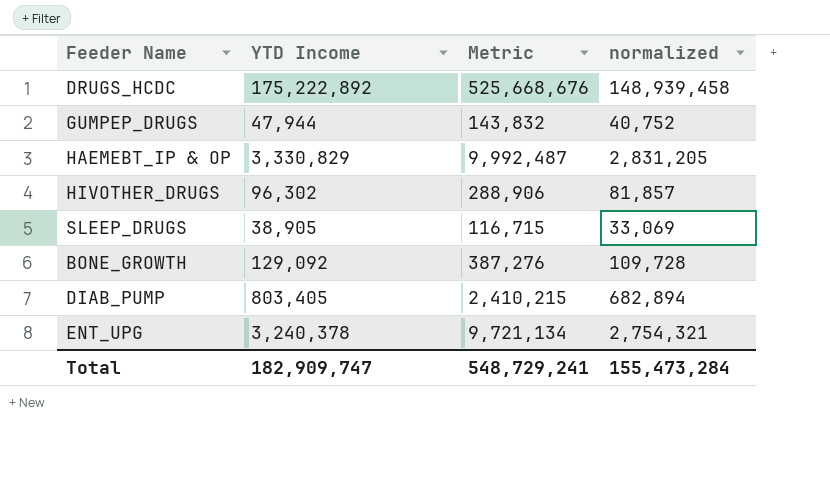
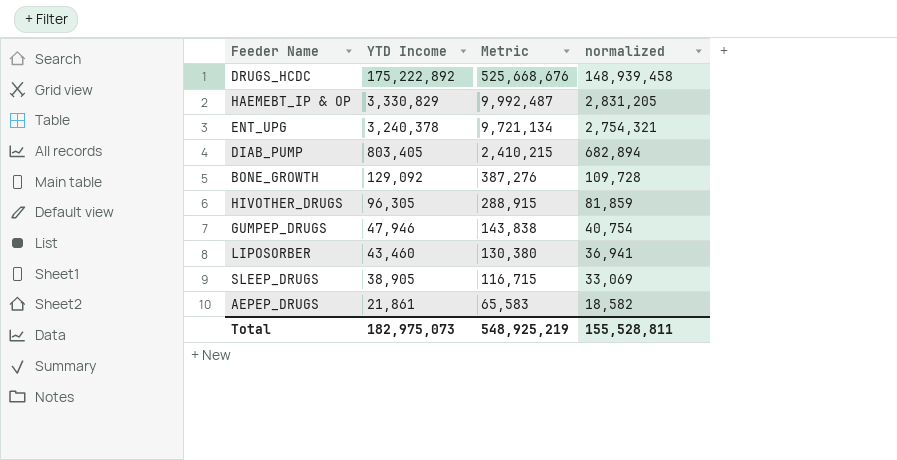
row order: none -> YTD Income descending
HIVOTHER_DRUGS | YTD Income: 96,302 -> 96,305
HIVOTHER_DRUGS | Metric: 288,906 -> 288,915
HIVOTHER_DRUGS | normalized: 81,857 -> 81,859
GUMPEP_DRUGS | YTD Income: 47,944 -> 47,946
GUMPEP_DRUGS | Metric: 143,832 -> 143,838
GUMPEP_DRUGS | normalized: 40,752 -> 40,754
row LIPOSORBER: none -> 43,460 | 130,380 | 36,941
row AEPEP_DRUGS: none -> 21,861 | 65,583 | 18,582
Total | YTD Income: 182,909,747 -> 182,975,073
Total | Metric: 548,729,241 -> 548,925,219
Total | normalized: 155,473,284 -> 155,528,811

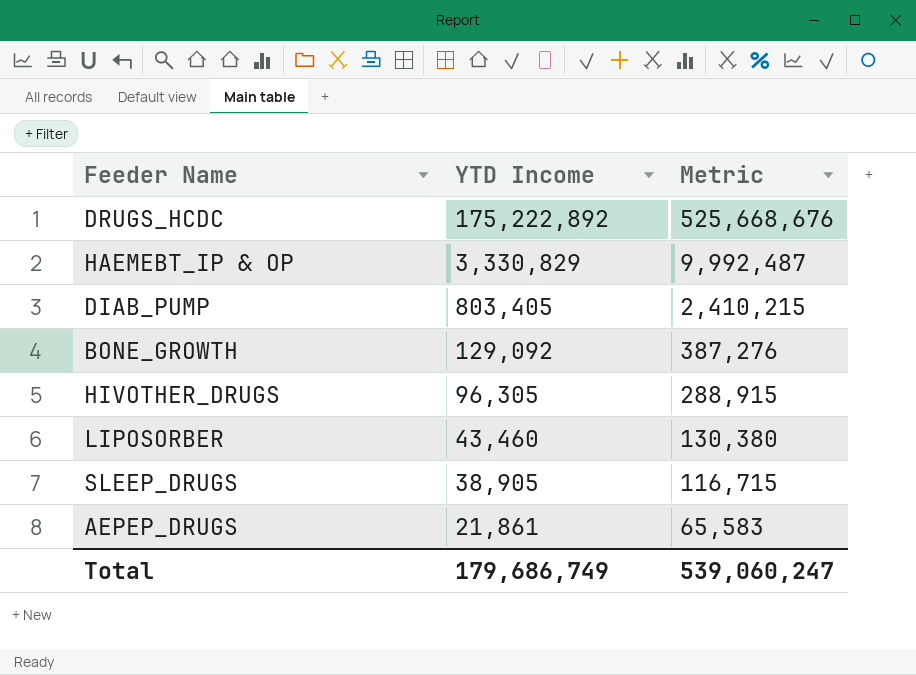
column normalized | formula: [YTD Income] * 0.85 -> none
row ENT_UPG: 3,240,378 | 9,721,134 | 2,754,321 -> none
row GUMPEP_DRUGS: 47,946 | 143,838 | 40,754 -> none
Total | YTD Income: 182,975,073 -> 179,686,749
Total | Metric: 548,925,219 -> 539,060,247

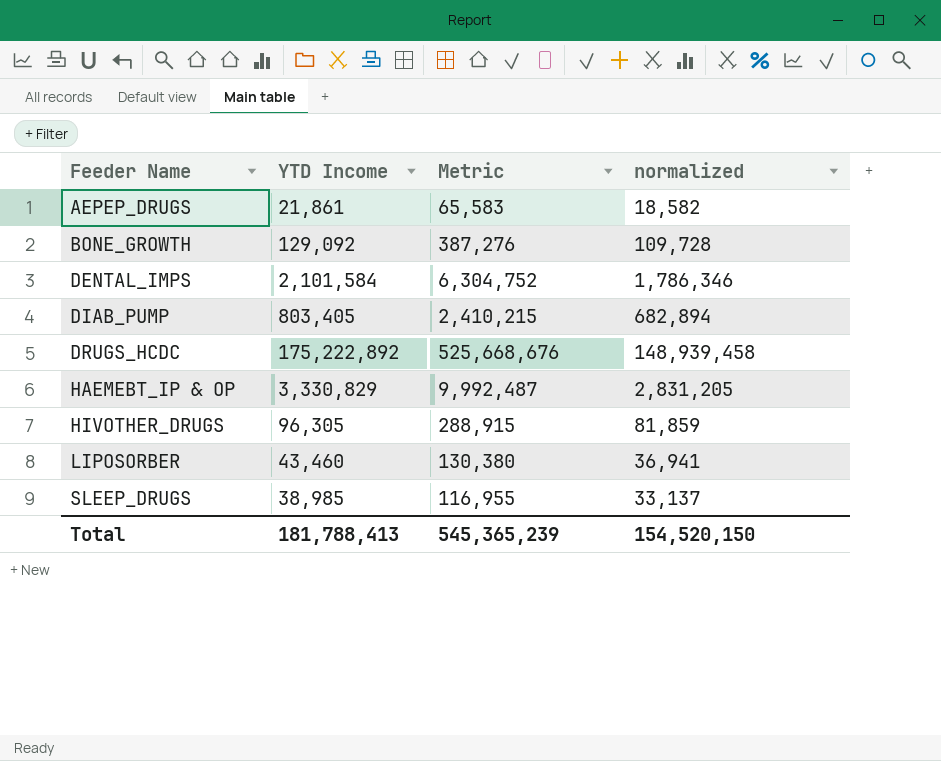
row order: YTD Income descending -> Feeder Name ascending
column normalized | formula: none -> [YTD Income] * 0.85
row DENTAL_IMPS: none -> 2,101,584 | 6,304,752 | 1,786,346
SLEEP_DRUGS | YTD Income: 38,905 -> 38,985
SLEEP_DRUGS | Metric: 116,715 -> 116,955
Total | YTD Income: 179,686,749 -> 181,788,413
Total | Metric: 539,060,247 -> 545,365,239

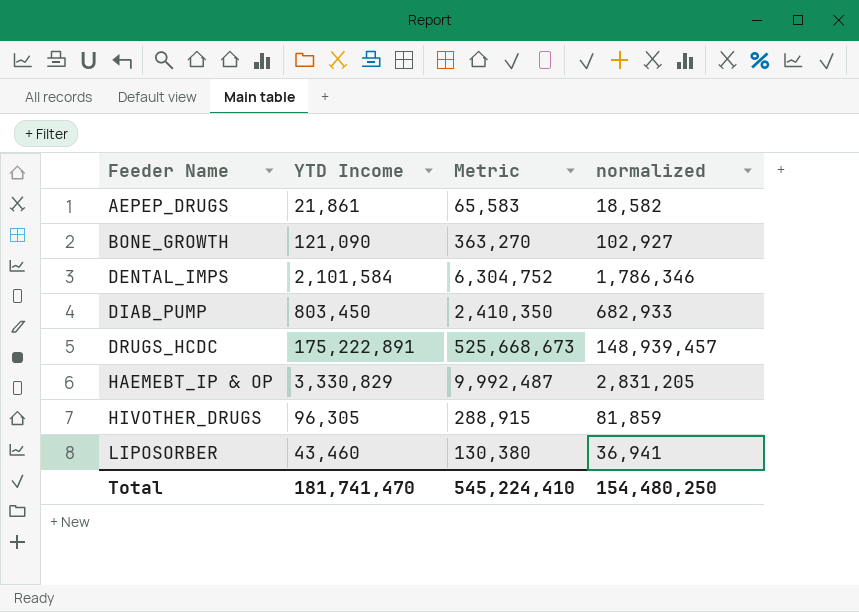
row SLEEP_DRUGS: 38,985 | 116,955 | 33,137 -> none
BONE_GROWTH | YTD Income: 129,092 -> 121,090
BONE_GROWTH | Metric: 387,276 -> 363,270
BONE_GROWTH | normalized: 109,728 -> 102,927
DIAB_PUMP | YTD Income: 803,405 -> 803,450
DIAB_PUMP | Metric: 2,410,215 -> 2,410,350
DIAB_PUMP | normalized: 682,894 -> 682,933
DRUGS_HCDC | YTD Income: 175,222,892 -> 175,222,891
DRUGS_HCDC | Metric: 525,668,676 -> 525,668,673
DRUGS_HCDC | normalized: 148,939,458 -> 148,939,457
Total | YTD Income: 181,788,413 -> 181,741,470
Total | Metric: 545,365,239 -> 545,224,410
Total | normalized: 154,520,150 -> 154,480,250

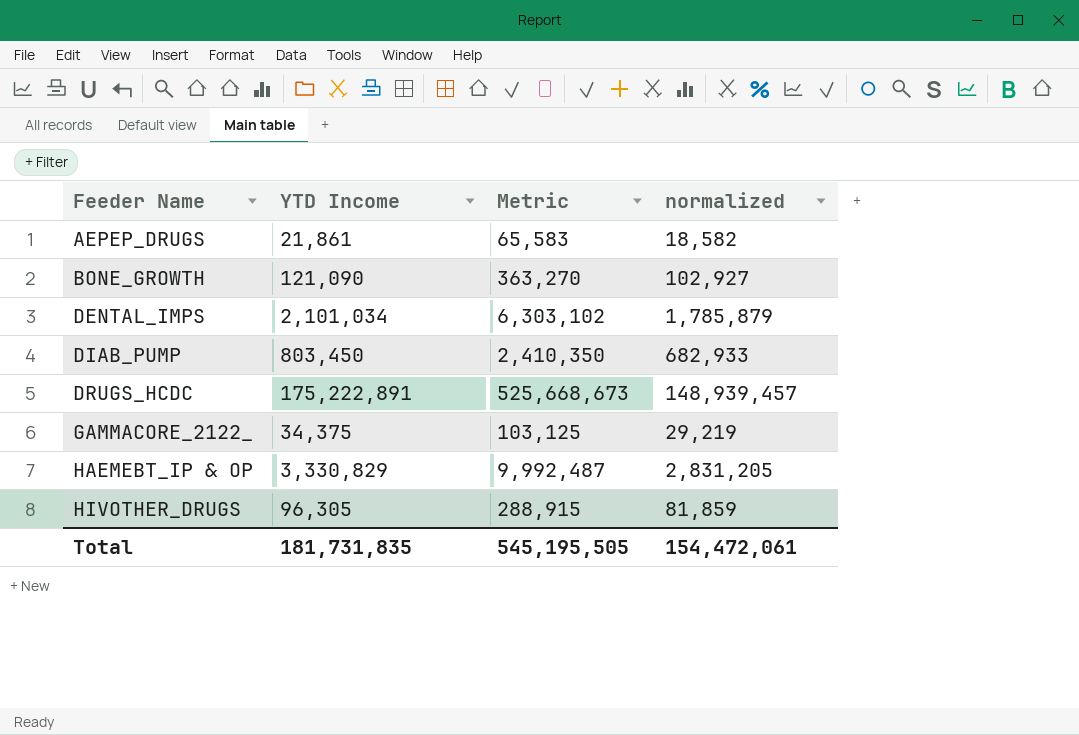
row LIPOSORBER: 43,460 | 130,380 | 36,941 -> none
DENTAL_IMPS | YTD Income: 2,101,584 -> 2,101,034
DENTAL_IMPS | Metric: 6,304,752 -> 6,303,102
DENTAL_IMPS | normalized: 1,786,346 -> 1,785,879
row GAMMACORE_2122_: none -> 34,375 | 103,125 | 29,219
Total | YTD Income: 181,741,470 -> 181,731,835
Total | Metric: 545,224,410 -> 545,195,505
Total | normalized: 154,480,250 -> 154,472,061

